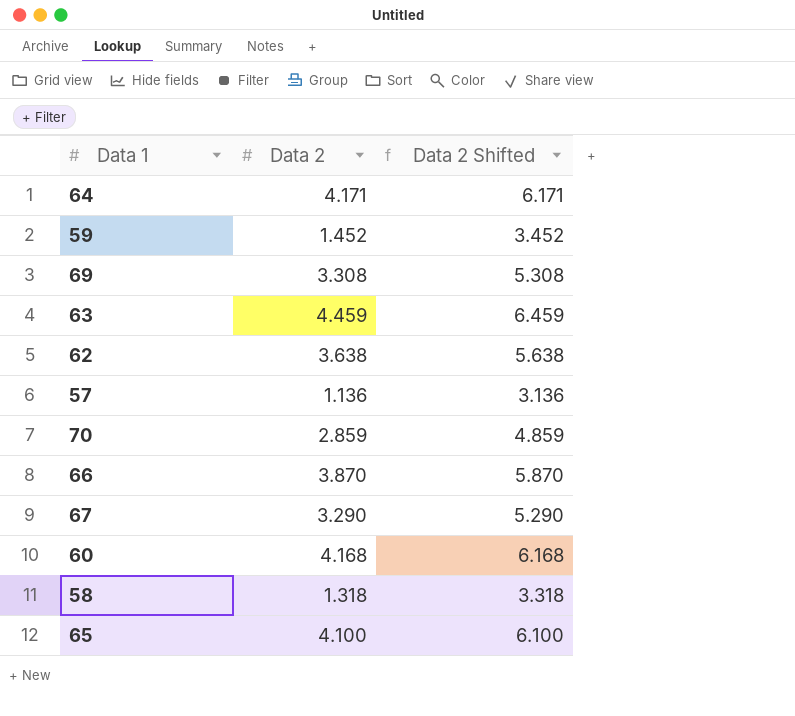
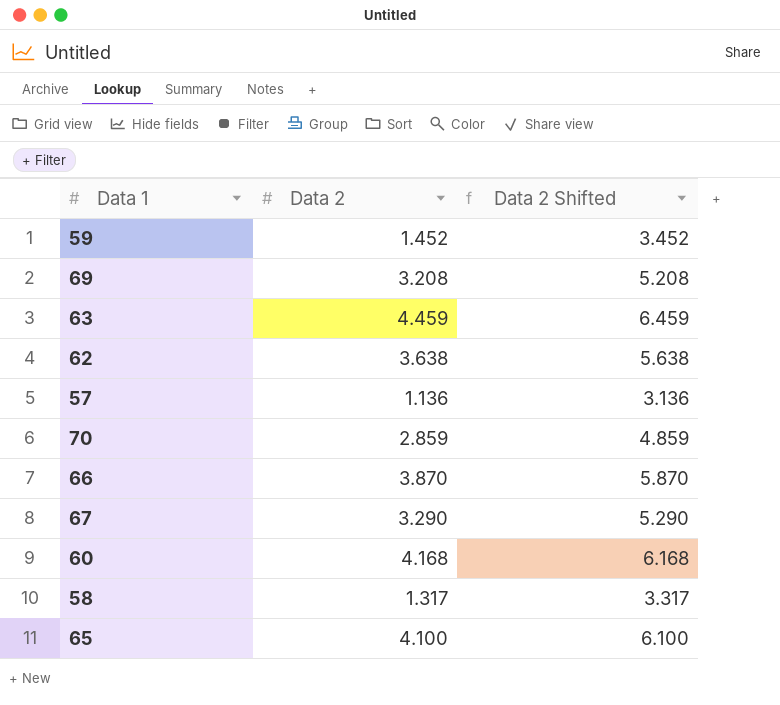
row 64: 4.171 | 6.171 -> none
69 | Data 2: 3.308 -> 3.208
69 | Data 2 Shifted: 5.308 -> 5.208
58 | Data 2: 1.318 -> 1.317
58 | Data 2 Shifted: 3.318 -> 3.317

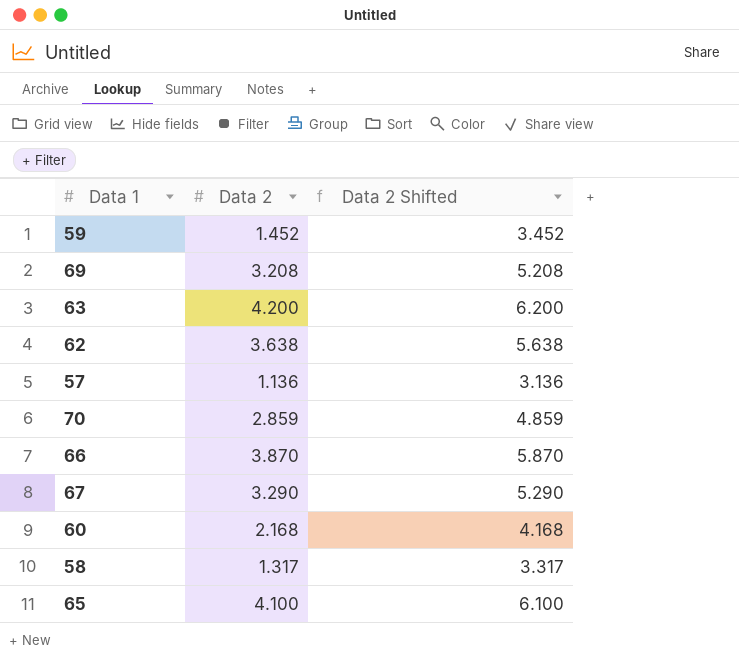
63 | Data 2: 4.459 -> 4.200
63 | Data 2 Shifted: 6.459 -> 6.200
60 | Data 2: 4.168 -> 2.168
60 | Data 2 Shifted: 6.168 -> 4.168

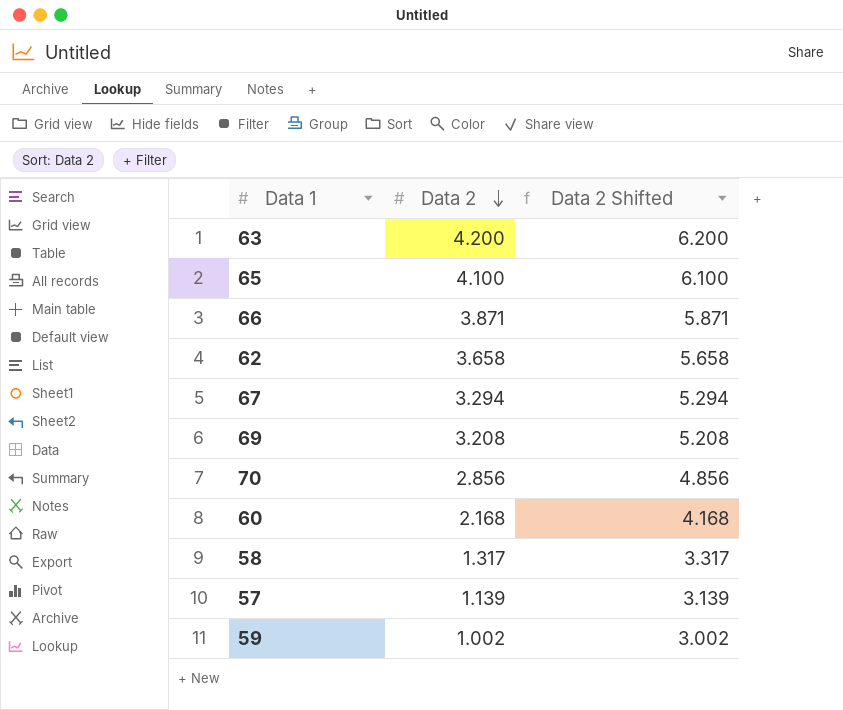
row order: none -> Data 2 descending
66 | Data 2: 3.870 -> 3.871
66 | Data 2 Shifted: 5.870 -> 5.871
62 | Data 2: 3.638 -> 3.658
62 | Data 2 Shifted: 5.638 -> 5.658
67 | Data 2: 3.290 -> 3.294
67 | Data 2 Shifted: 5.290 -> 5.294
70 | Data 2: 2.859 -> 2.856
70 | Data 2 Shifted: 4.859 -> 4.856
57 | Data 2: 1.136 -> 1.139
57 | Data 2 Shifted: 3.136 -> 3.139
59 | Data 2: 1.452 -> 1.002
59 | Data 2 Shifted: 3.452 -> 3.002

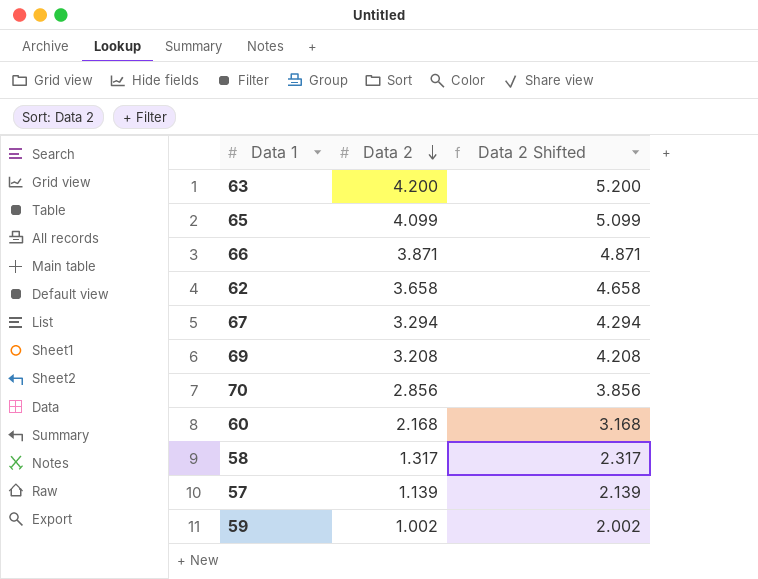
column Data 2 Shifted | formula: [Data 2] + 2 -> [Data 2] + 1
65 | Data 2: 4.100 -> 4.099

